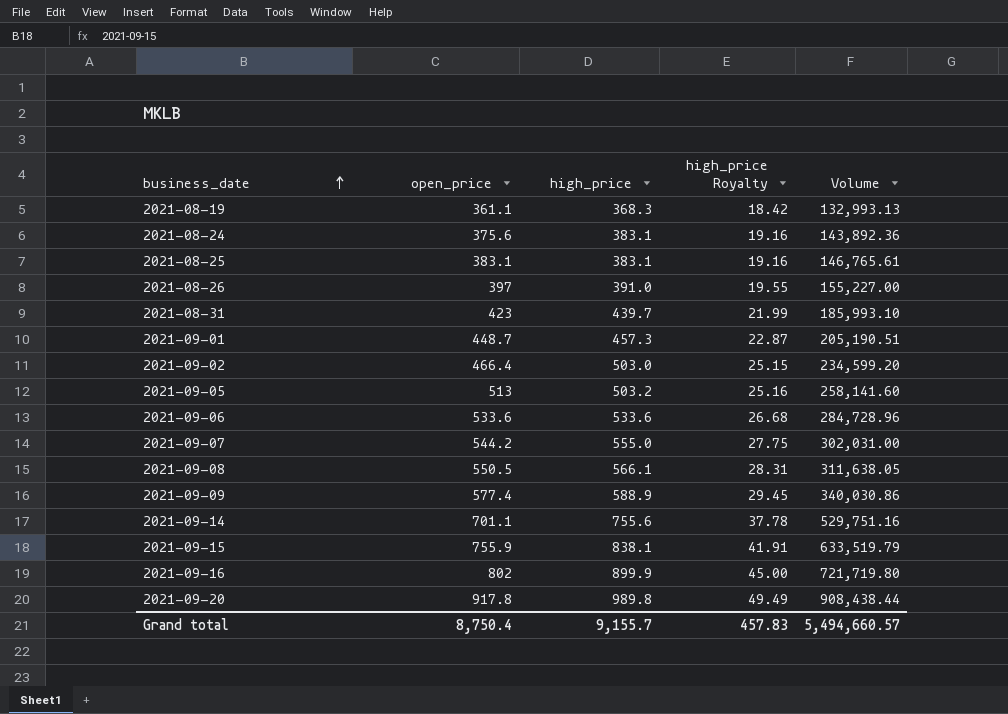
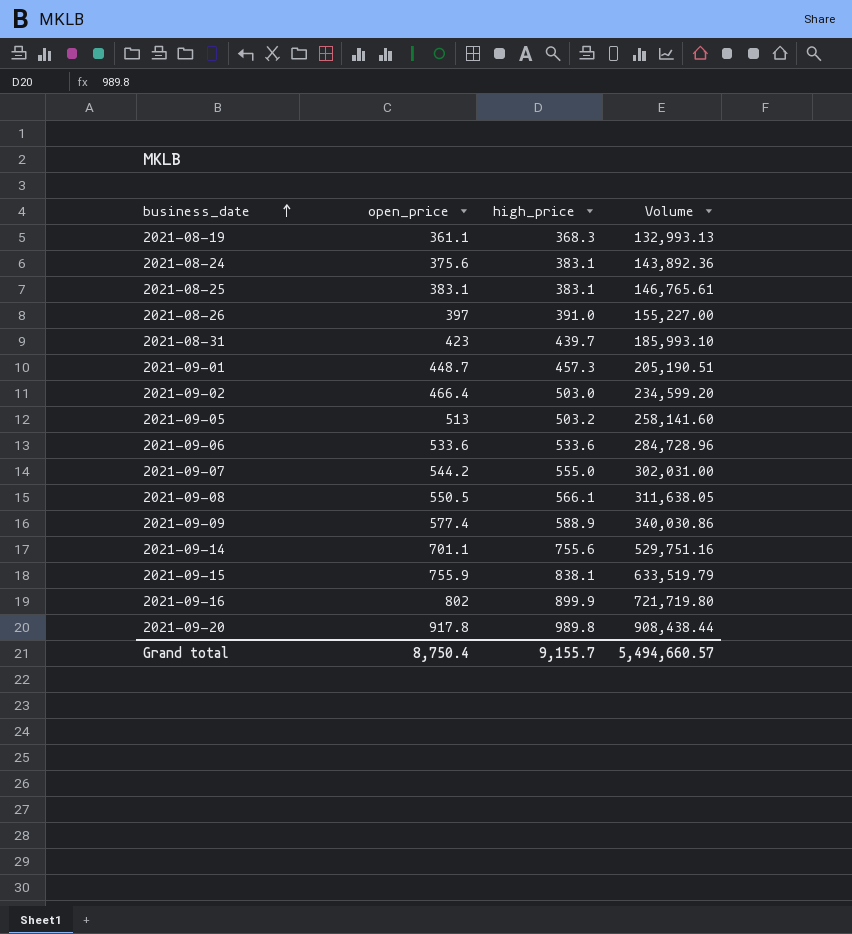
column high_price Royalty | formula: [high_price] * 0.05 -> none

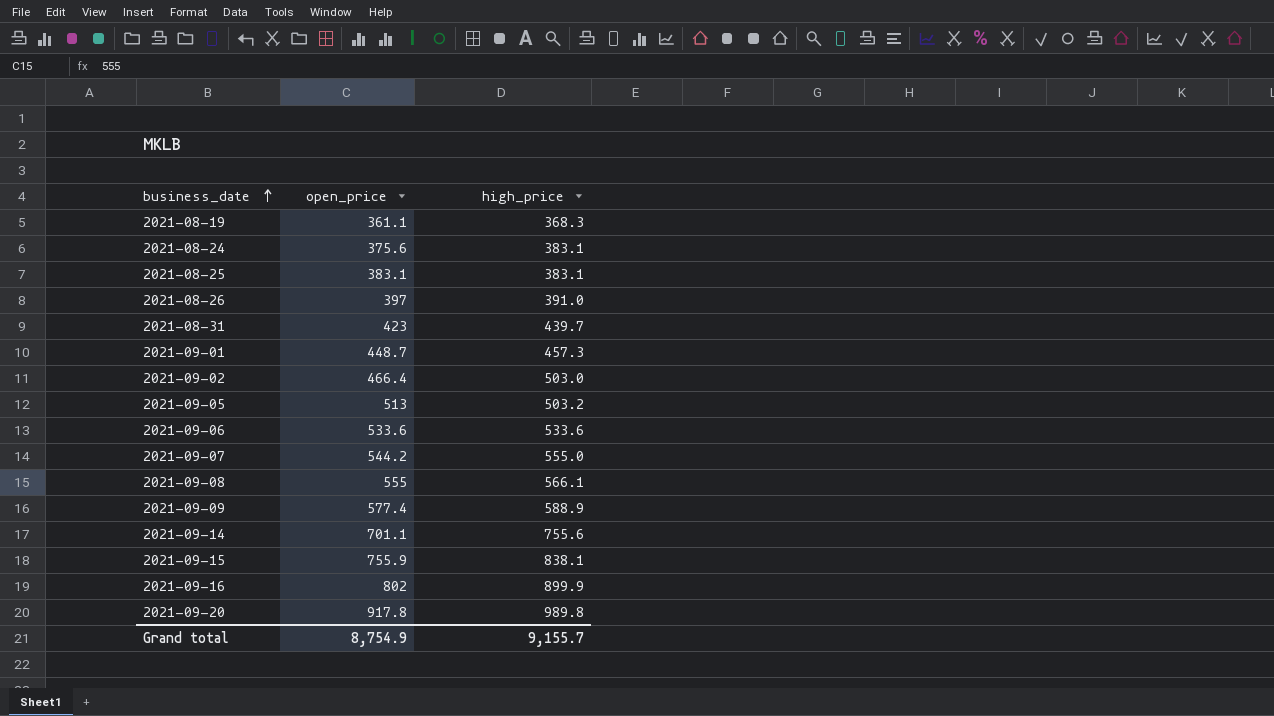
column Volume | formula: [open_price] * [high_price] -> none
2021-09-08 | open_price: 550.5 -> 555
Grand total | open_price: 8,750.4 -> 8,754.9

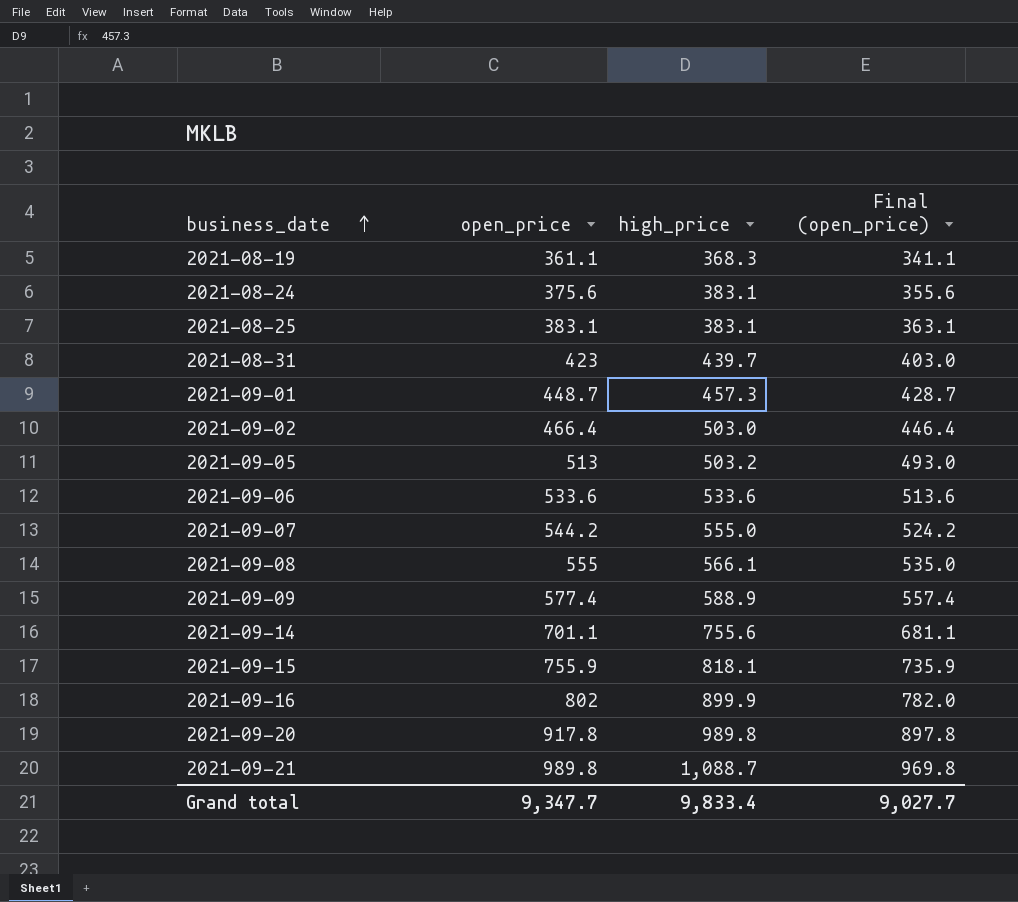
column Final (open_price) | formula: none -> [open_price] - 20
row 2021-08-26: 397 | 391.0 -> none
2021-09-15 | high_price: 838.1 -> 818.1
row 2021-09-21: none -> 989.8 | 1,088.7 | 969.8
Grand total | open_price: 8,754.9 -> 9,347.7
Grand total | high_price: 9,155.7 -> 9,833.4

